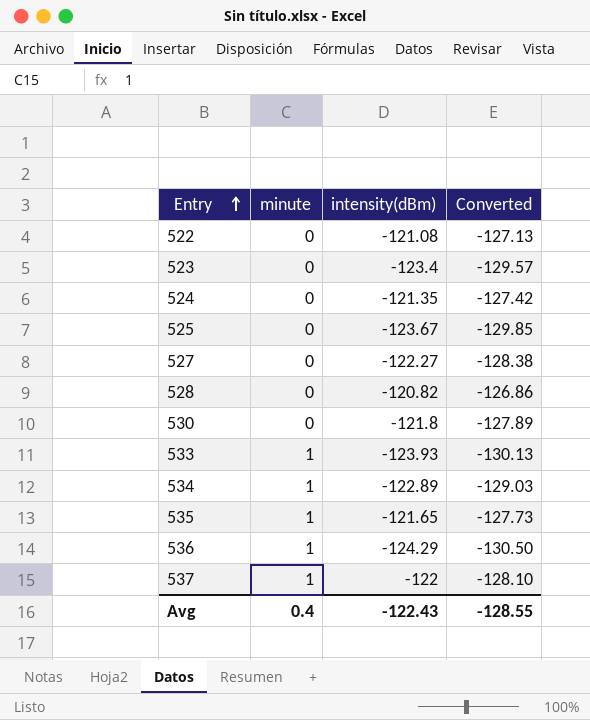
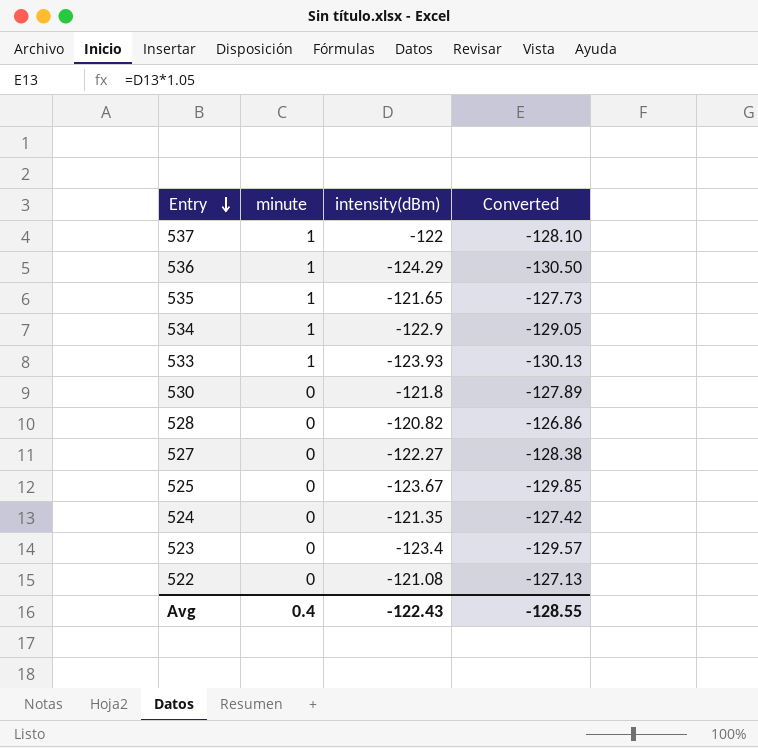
row order: Entry ascending -> Entry descending
534 | intensity(dBm): -122.89 -> -122.9
534 | Converted: -129.03 -> -129.05

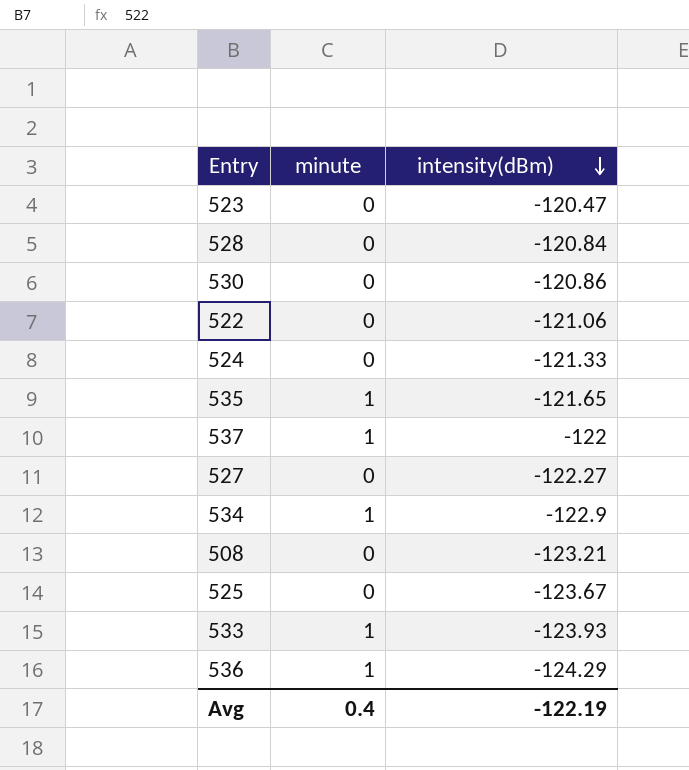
row order: Entry descending -> intensity(dBm) descending
column Converted | formula: [intensity(dBm)] * 1.05 -> none
523 | intensity(dBm): -123.4 -> -120.47
528 | intensity(dBm): -120.82 -> -120.84
530 | intensity(dBm): -121.8 -> -120.86
522 | intensity(dBm): -121.08 -> -121.06
524 | intensity(dBm): -121.35 -> -121.33
row 508: none -> 0 | -123.21
Avg | intensity(dBm): -122.43 -> -122.19

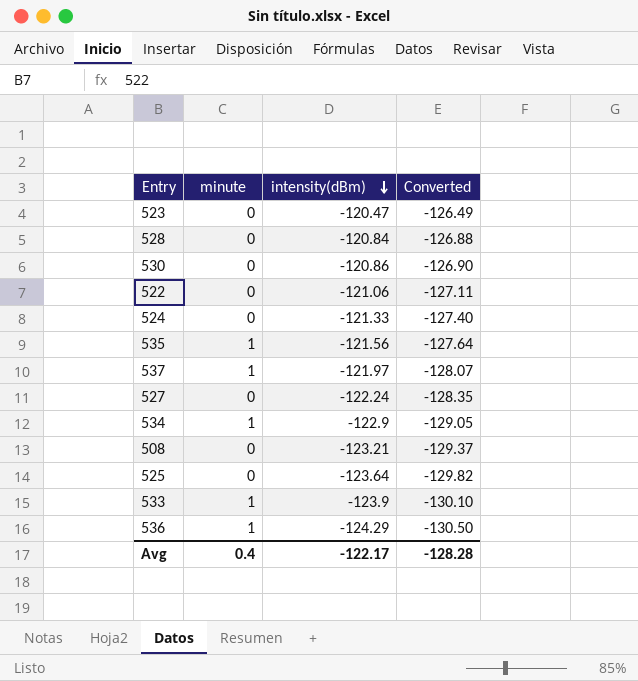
column Converted | formula: none -> [intensity(dBm)] * 1.05
535 | intensity(dBm): -121.65 -> -121.56
537 | intensity(dBm): -122 -> -121.97
527 | intensity(dBm): -122.27 -> -122.24
525 | intensity(dBm): -123.67 -> -123.64
533 | intensity(dBm): -123.93 -> -123.9
Avg | intensity(dBm): -122.19 -> -122.17

